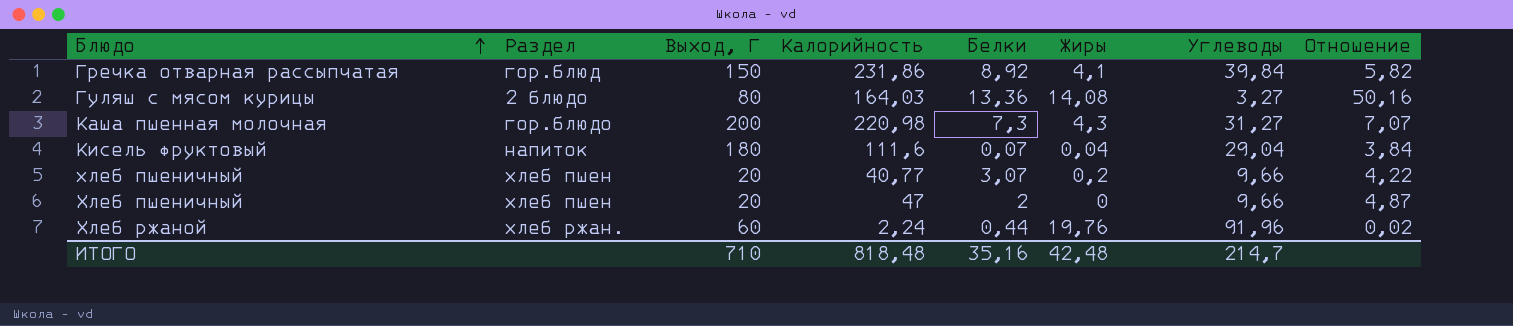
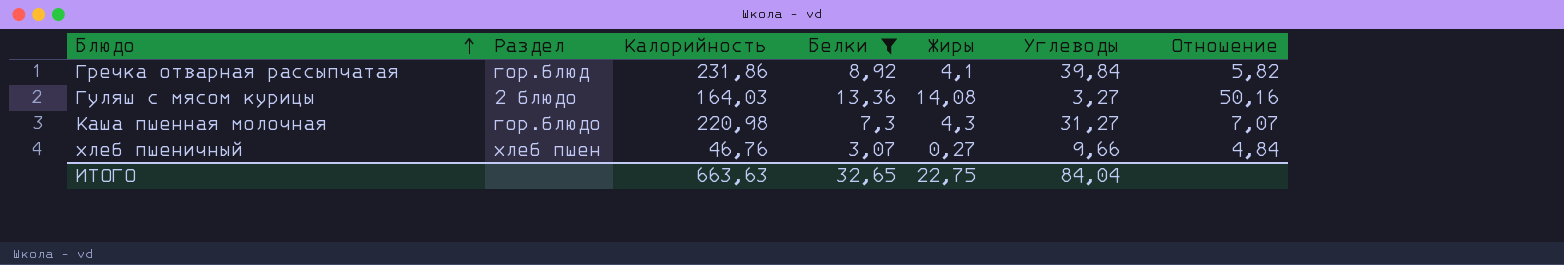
filter: none -> Белки >= 3,07
column Выход, Г | position: 3 -> none
хлеб пшеничный | Калорийность: 40,77 -> 46,76
хлеб пшеничный | Жиры: 0,2 -> 0,27
хлеб пшеничный | Отношение: 4,22 -> 4,84
ИТОГО | Калорийность: 818,48 -> 663,63
ИТОГО | Белки: 35,16 -> 32,65
ИТОГО | Жиры: 42,48 -> 22,75
ИТОГО | Углеводы: 214,7 -> 84,04

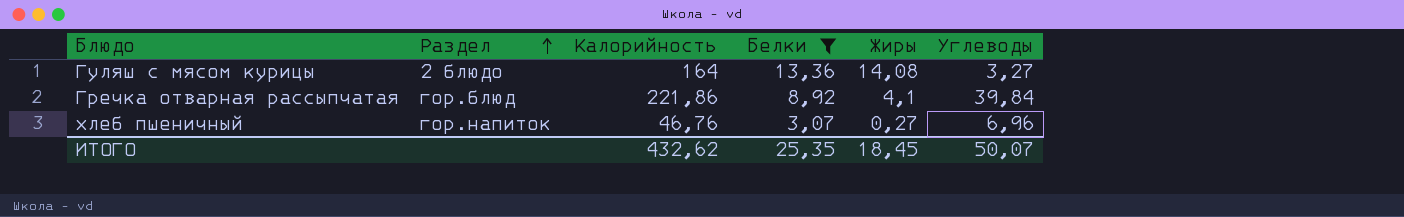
row order: Блюдо ascending -> Раздел ascending
column Отношение | formula: [Калорийность] / [Углеводы] -> none
row Каша пшенная молочная: гор.блюдо | 220,98 | 7,3 | 4,3 | 31,27 | 7,07 -> none
Гуляш с мясом курицы | Калорийность: 164,03 -> 164
Гречка отварная рассыпчатая | Калорийность: 231,86 -> 221,86
хлеб пшеничный | Раздел: хлеб пшен -> гор.напиток
хлеб пшеничный | Углеводы: 9,66 -> 6,96
ИТОГО | Калорийность: 663,63 -> 432,62
ИТОГО | Белки: 32,65 -> 25,35
ИТОГО | Жиры: 22,75 -> 18,45
ИТОГО | Углеводы: 84,04 -> 50,07

